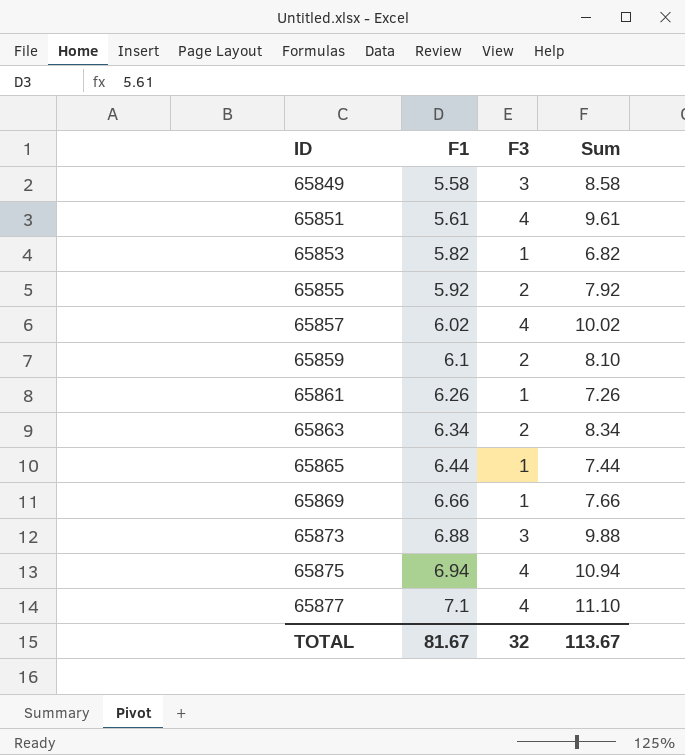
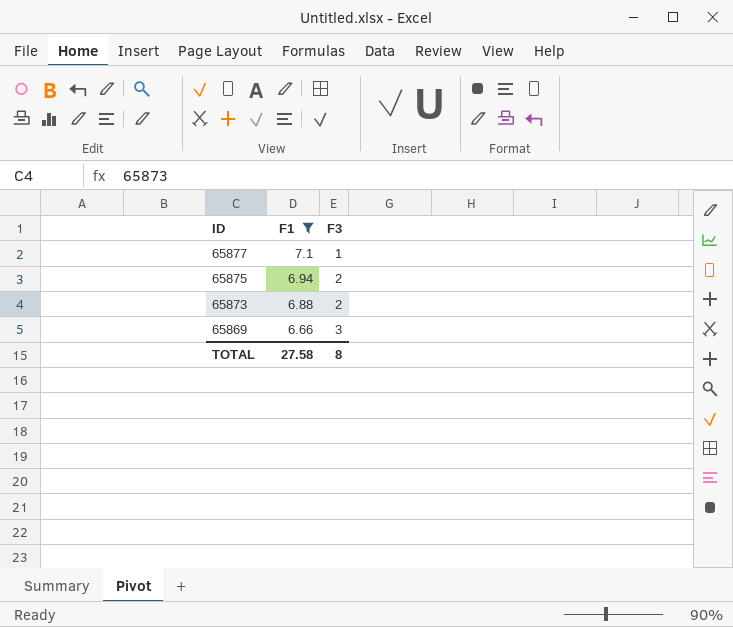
filter: none -> F1 >= 6.66
row order: ID ascending -> ID descending
column Sum | formula: [F1] + [F3] -> none
65877 | F3: 4 -> 1
65875 | F3: 4 -> 2
65873 | F3: 3 -> 2
65869 | F3: 1 -> 3
TOTAL | F1: 81.67 -> 27.58
TOTAL | F3: 32 -> 8

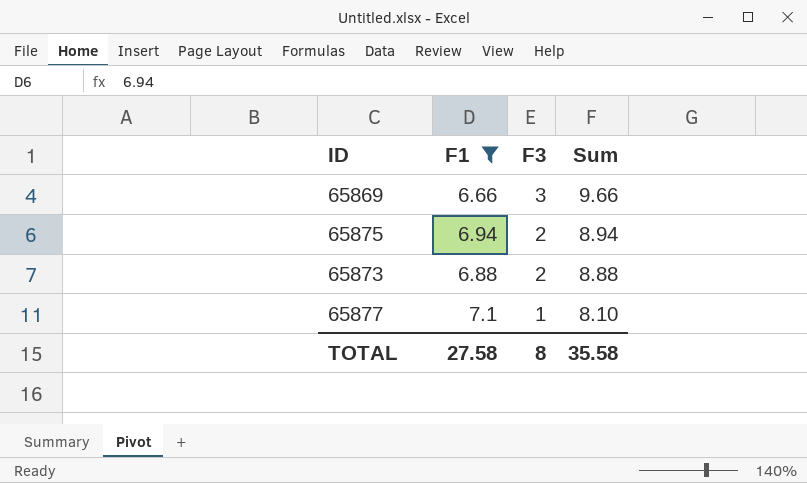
row order: ID descending -> F3 descending
column Sum | formula: none -> [F1] + [F3]

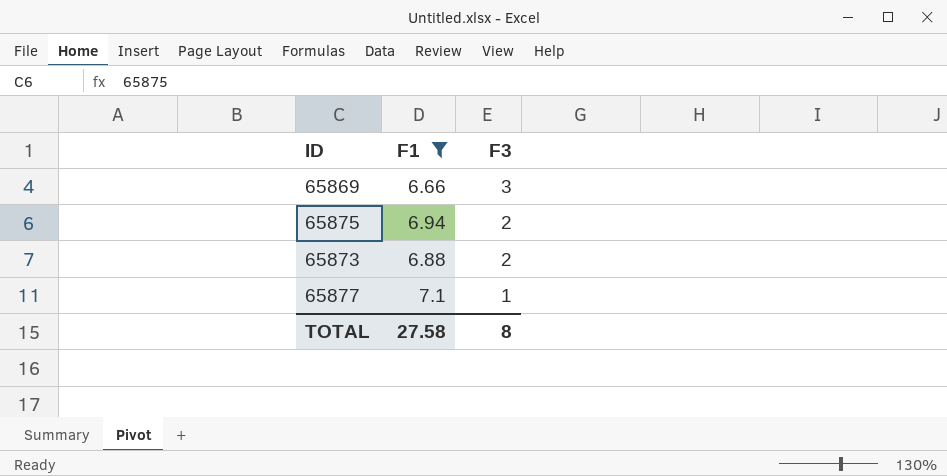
column Sum | formula: [F1] + [F3] -> none

